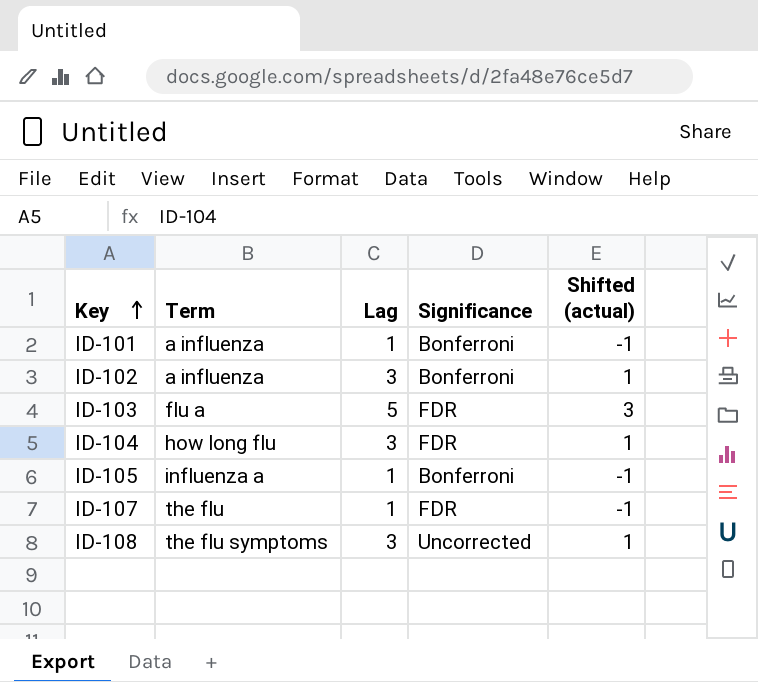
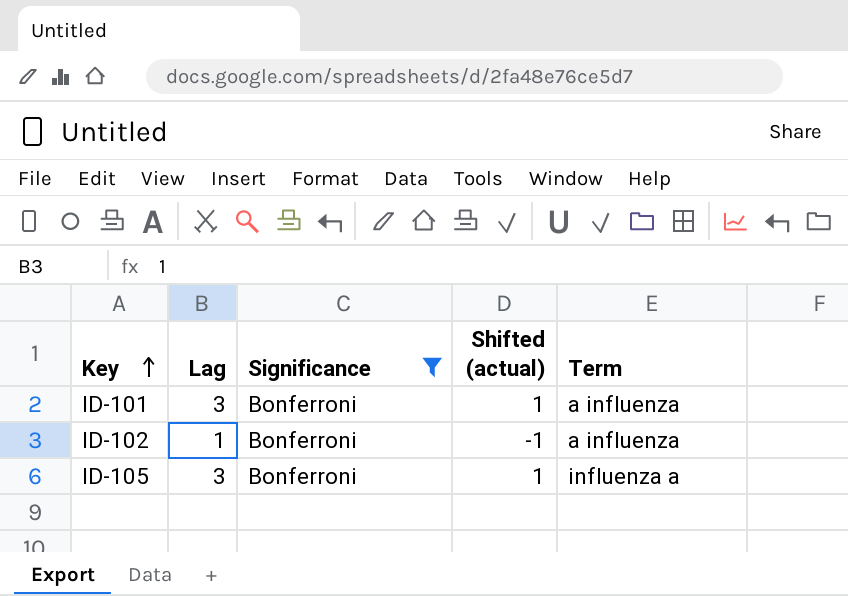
filter: none -> Significance = Bonferroni
column Term | position: 2 -> 5
ID-101 | Lag: 1 -> 3
ID-101 | Shifted (actual): -1 -> 1
ID-102 | Lag: 3 -> 1
ID-102 | Shifted (actual): 1 -> -1
ID-105 | Lag: 1 -> 3
ID-105 | Shifted (actual): -1 -> 1

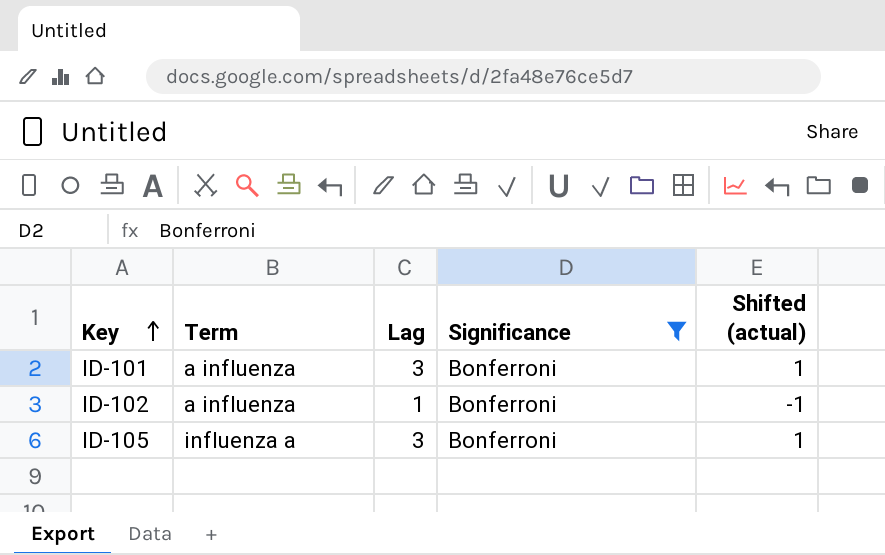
column Term | position: 5 -> 2

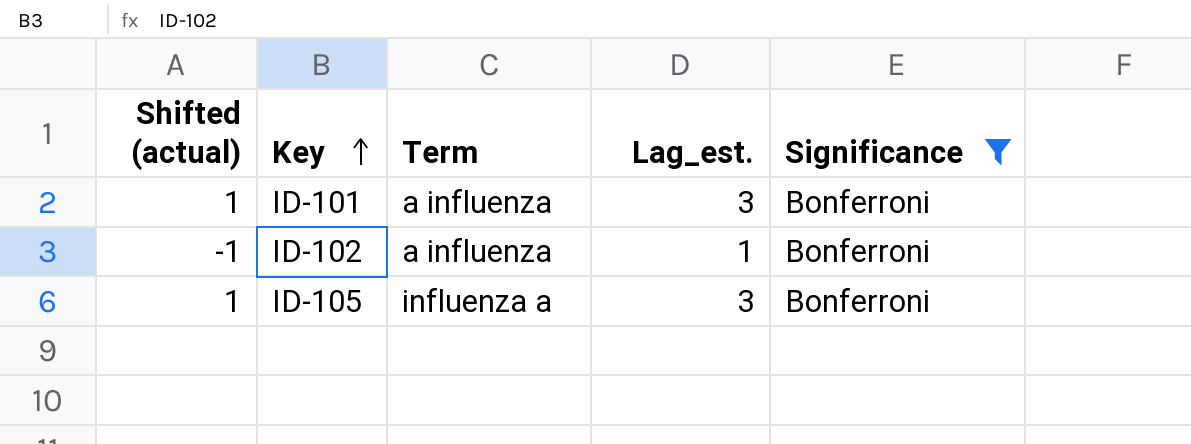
column Shifted (actual) | position: 5 -> 1
column name: Lag -> Lag_est.

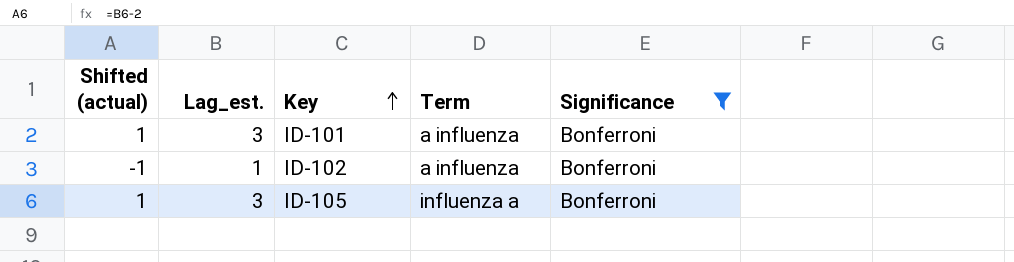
column Lag_est. | position: 4 -> 2

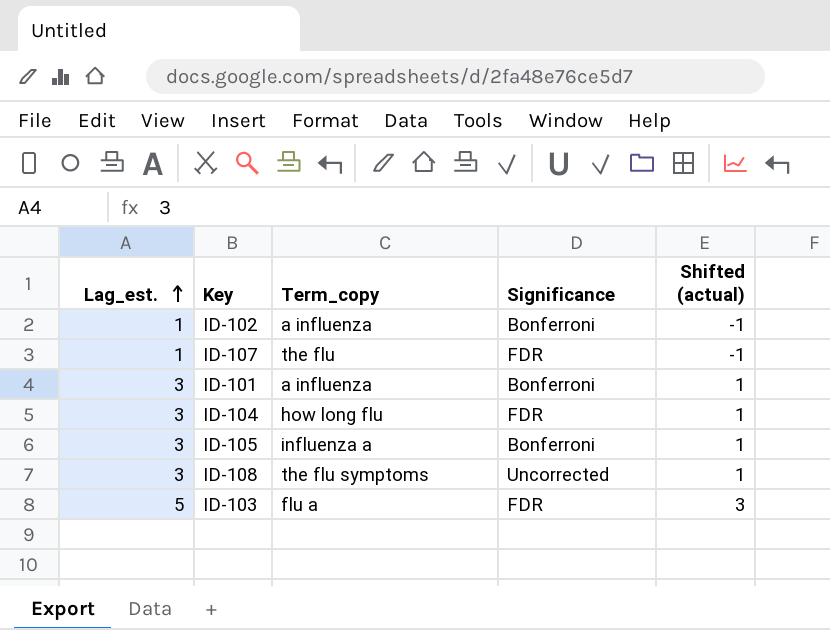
filter: Significance = Bonferroni -> none
row order: Key ascending -> Lag_est. ascending
column name: Term -> Term_copy
column Shifted (actual) | position: 1 -> 5

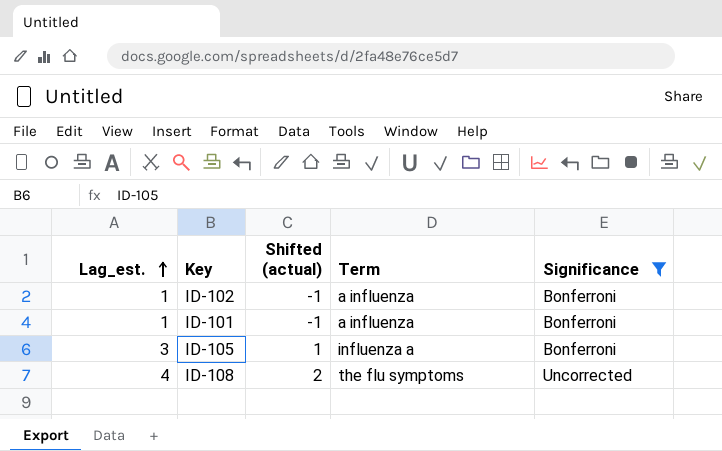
filter: none -> Significance != FDR
column Shifted (actual) | position: 5 -> 3
column name: Term_copy -> Term
ID-101 | Lag_est.: 3 -> 1
ID-101 | Shifted (actual): 1 -> -1
ID-108 | Lag_est.: 3 -> 4
ID-108 | Shifted (actual): 1 -> 2

